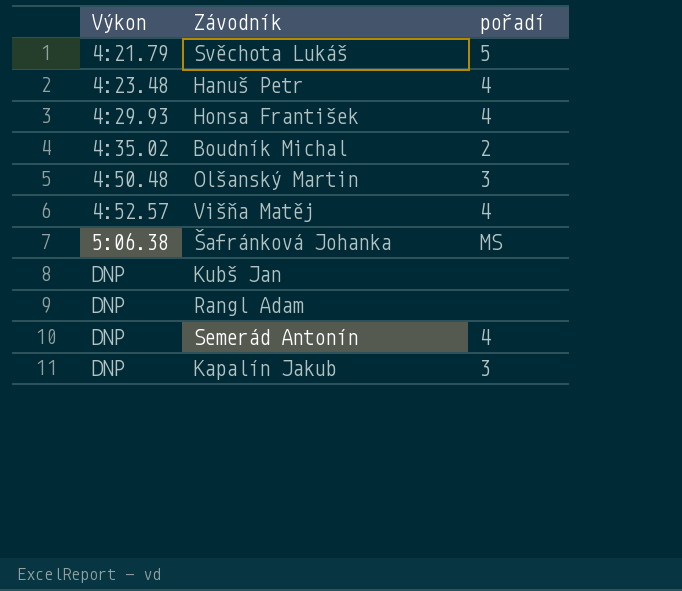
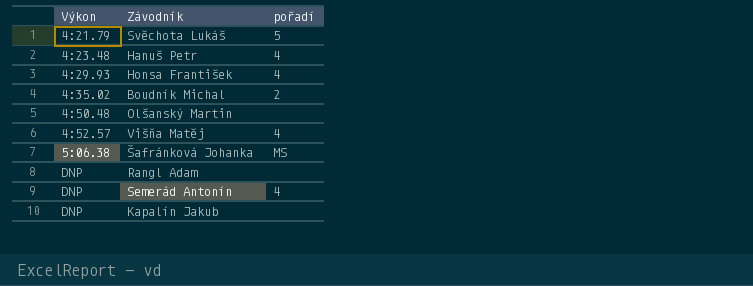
row Kubš Jan: DNP | none -> none
Olšanský Martin | pořadí: 3 -> none
Kapalín Jakub | pořadí: 3 -> none

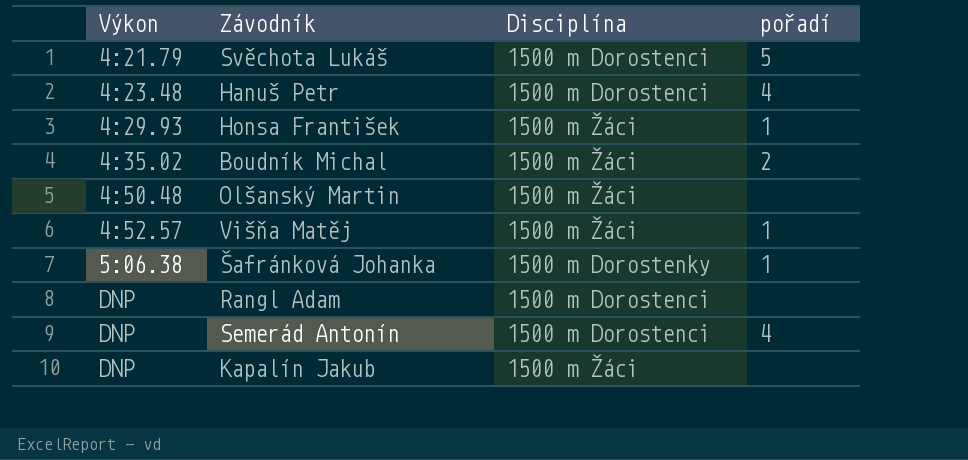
column Disciplína | position: none -> 3
Honsa František | pořadí: 4 -> 1
Višňa Matěj | pořadí: 4 -> 1
Šafránková Johanka | pořadí: MS -> 1

